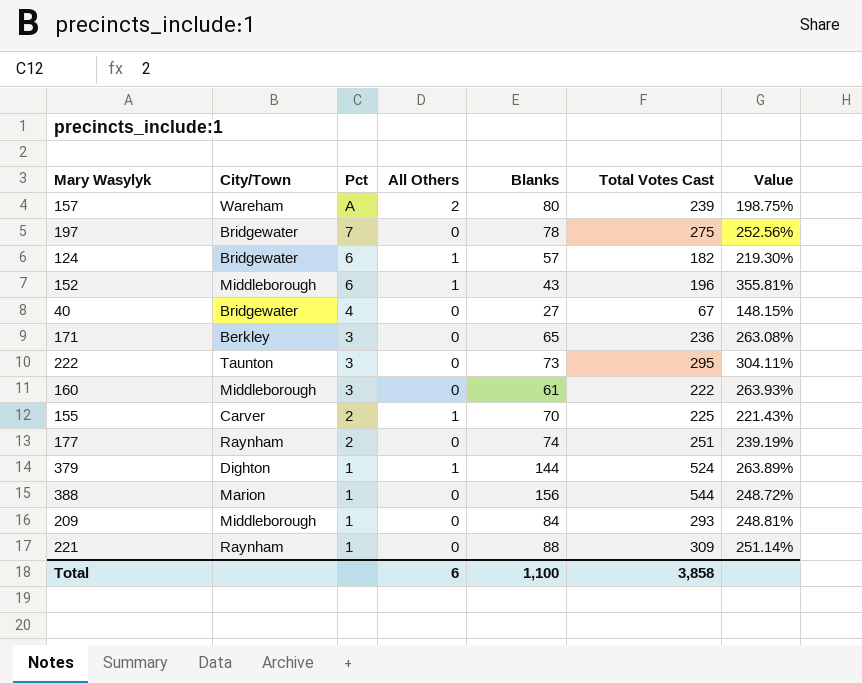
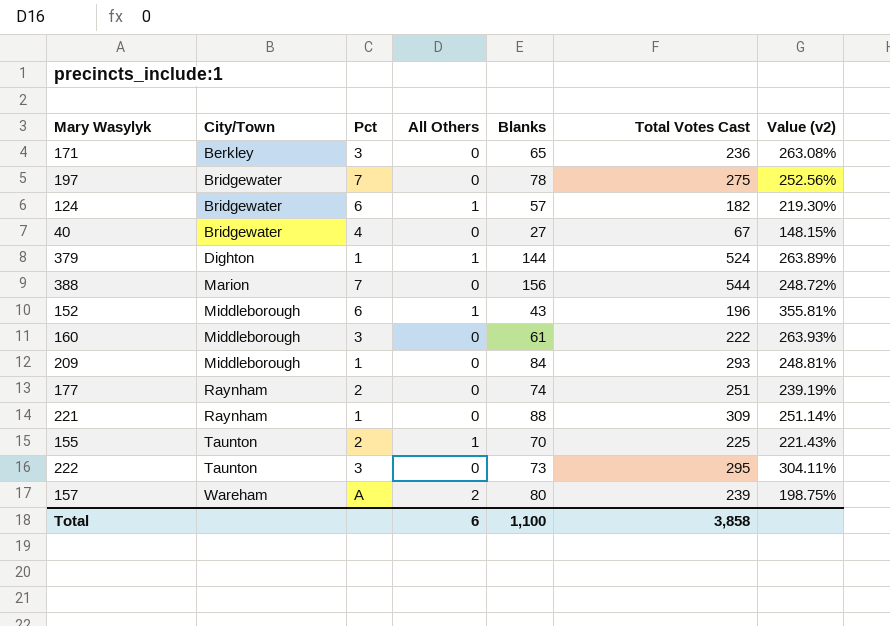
row order: Pct descending -> City/Town ascending
column name: Value -> Value (v2)
388 | Pct: 1 -> 7
155 | City/Town: Carver -> Taunton

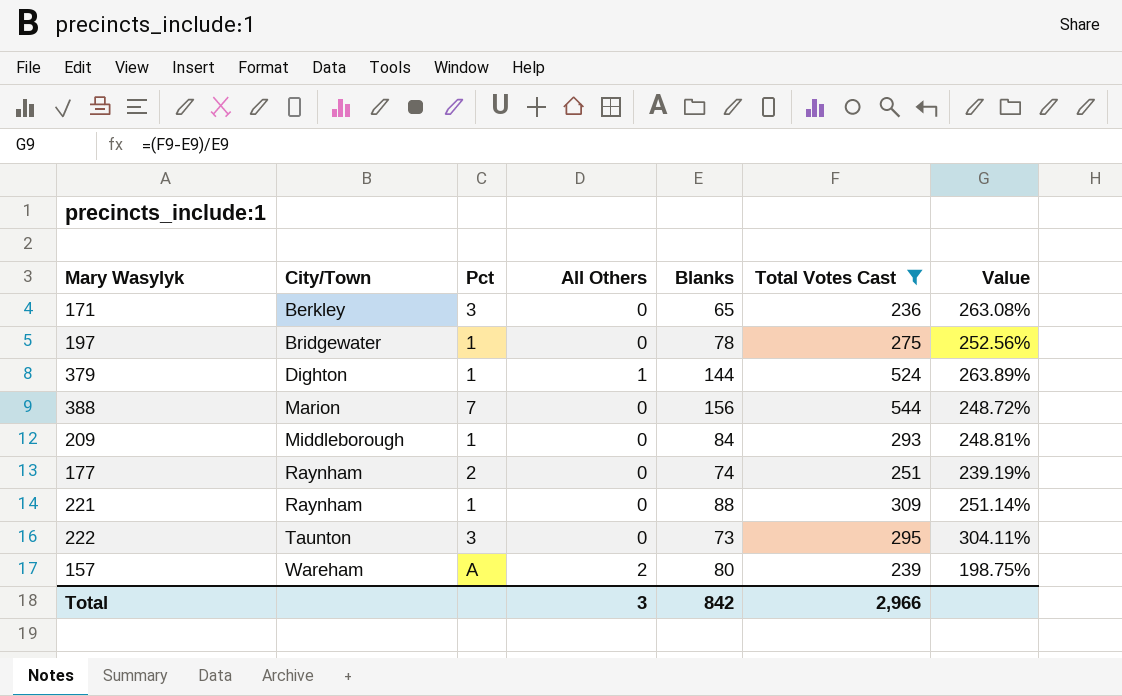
filter: none -> Total Votes Cast >= 236
column name: Value (v2) -> Value
197 | Pct: 7 -> 1
Total | All Others: 6 -> 3
Total | Blanks: 1,100 -> 842
Total | Total Votes Cast: 3,858 -> 2,966

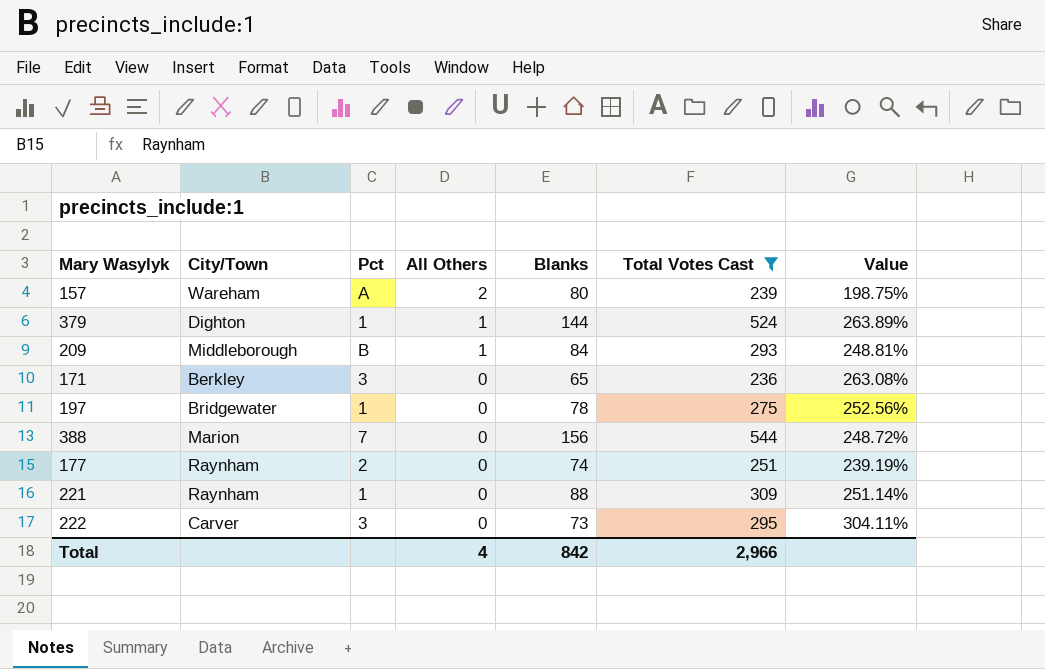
row order: City/Town ascending -> All Others descending
209 | Pct: 1 -> B
209 | All Others: 0 -> 1
222 | City/Town: Taunton -> Carver
Total | All Others: 3 -> 4

